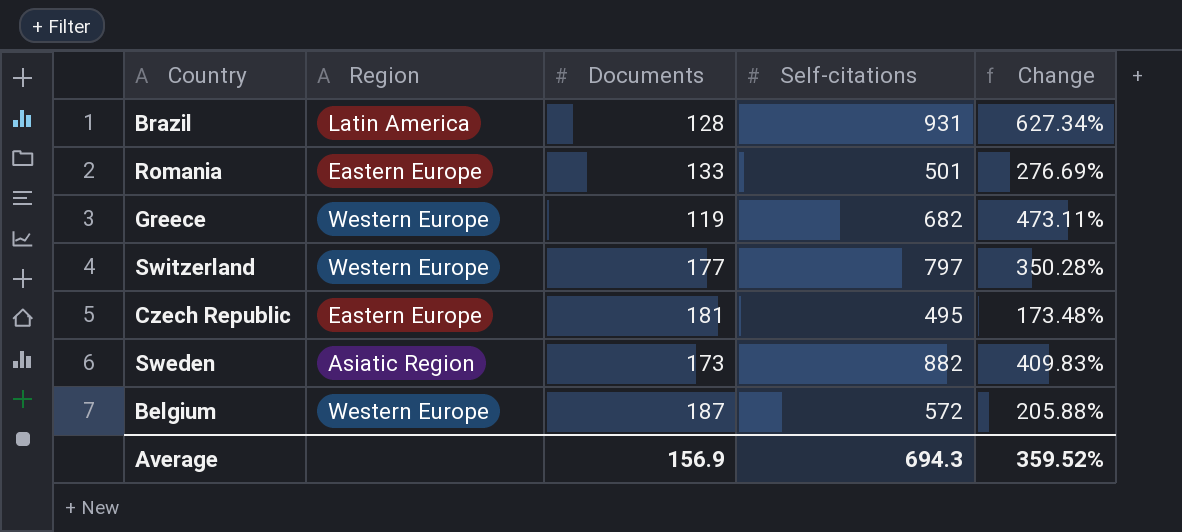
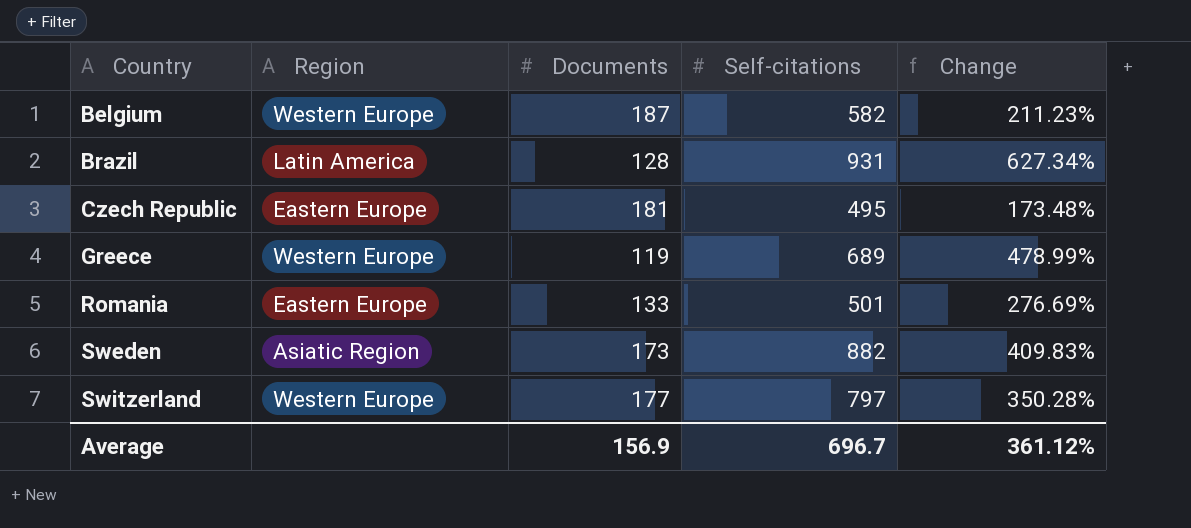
row order: none -> Country ascending
Belgium | Self-citations: 572 -> 582
Belgium | Change: 205.88% -> 211.23%
Greece | Self-citations: 682 -> 689
Greece | Change: 473.11% -> 478.99%
Average | Self-citations: 694.3 -> 696.7
Average | Change: 359.52% -> 361.12%

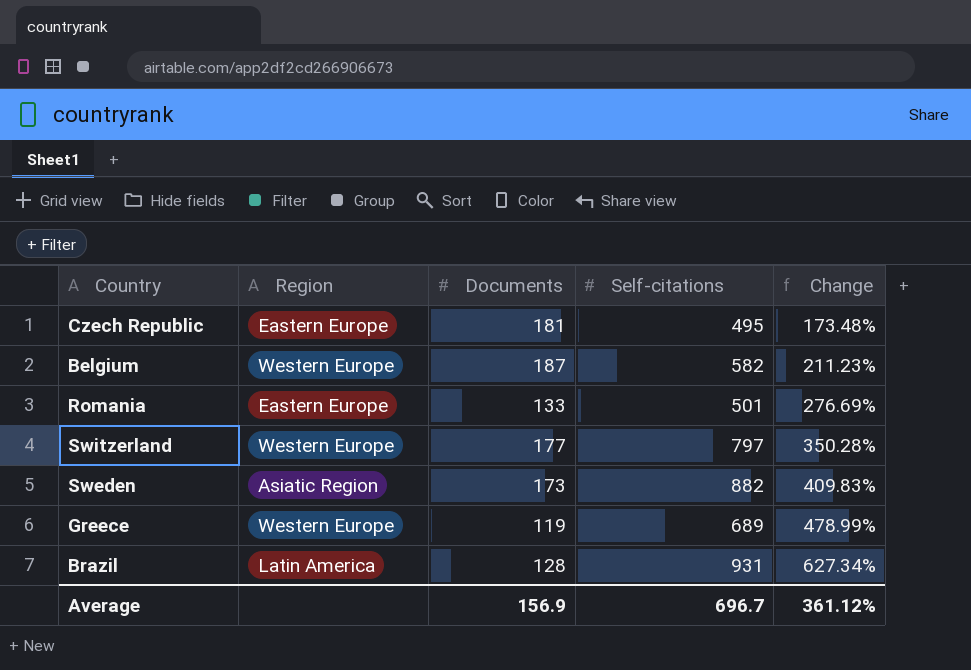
row order: Country ascending -> Change ascending

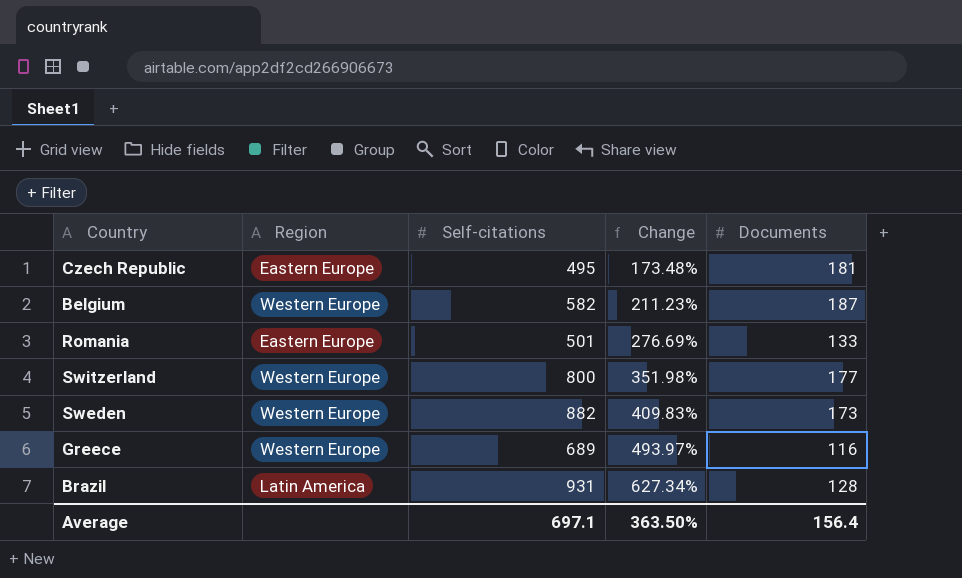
column Documents | position: 3 -> 5
Switzerland | Self-citations: 797 -> 800
Switzerland | Change: 350.28% -> 351.98%
Sweden | Region: Asiatic Region -> Western Europe
Greece | Change: 478.99% -> 493.97%
Greece | Documents: 119 -> 116
Average | Self-citations: 696.7 -> 697.1
Average | Change: 361.12% -> 363.50%
Average | Documents: 156.9 -> 156.4

